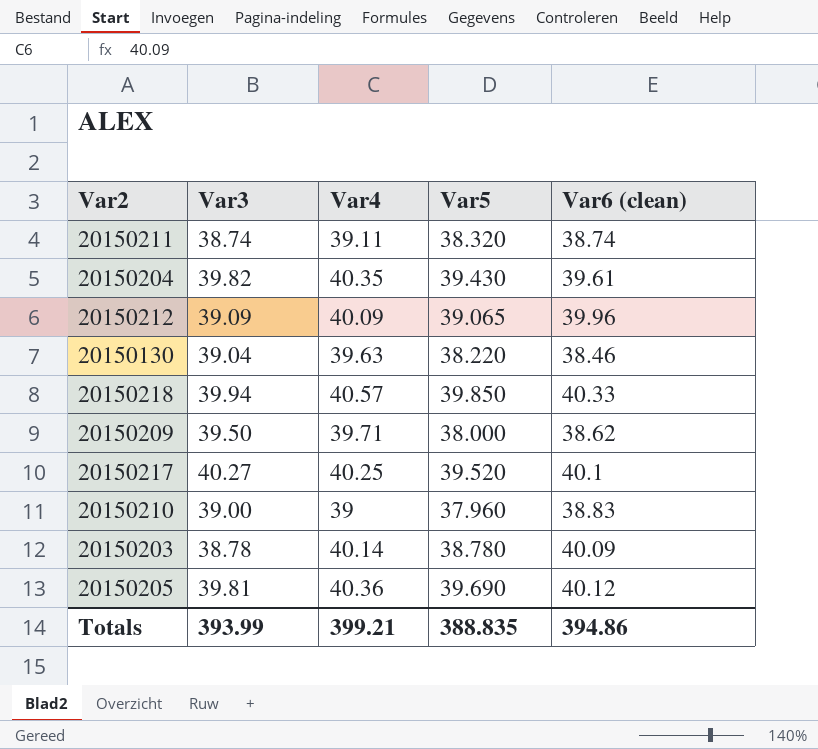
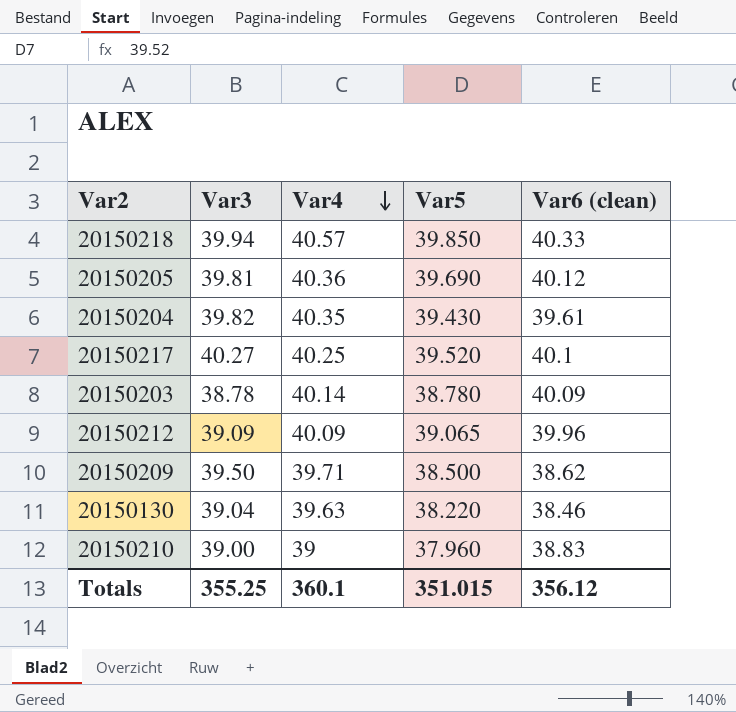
row order: none -> Var4 descending
row 20150211: 38.74 | 39.11 | 38.320 | 38.74 -> none
20150209 | Var5: 38.000 -> 38.500
Totals | Var3: 393.99 -> 355.25
Totals | Var4: 399.21 -> 360.1
Totals | Var5: 388.835 -> 351.015
Totals | Var6 (clean): 394.86 -> 356.12

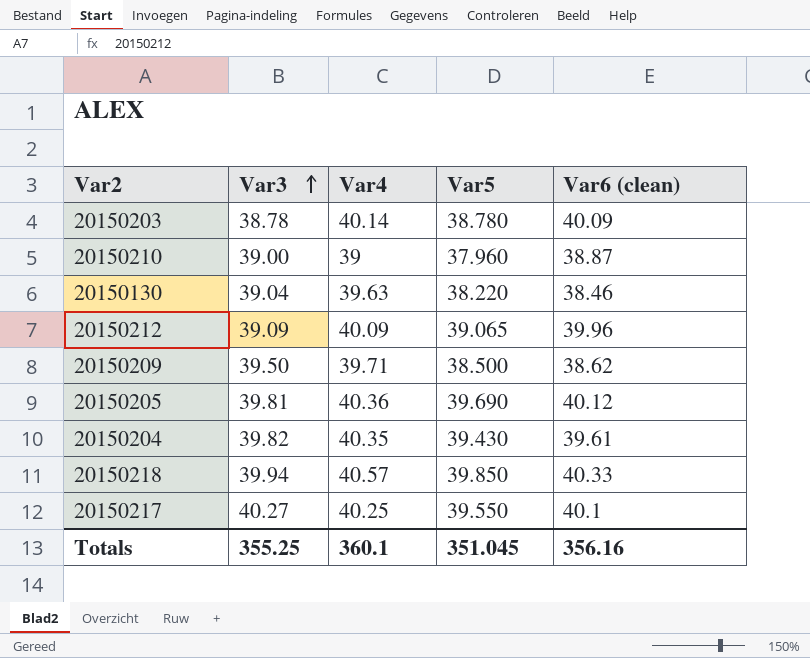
row order: Var4 descending -> Var3 ascending
20150210 | Var6 (clean): 38.83 -> 38.87
20150217 | Var5: 39.520 -> 39.550
Totals | Var5: 351.015 -> 351.045
Totals | Var6 (clean): 356.12 -> 356.16

